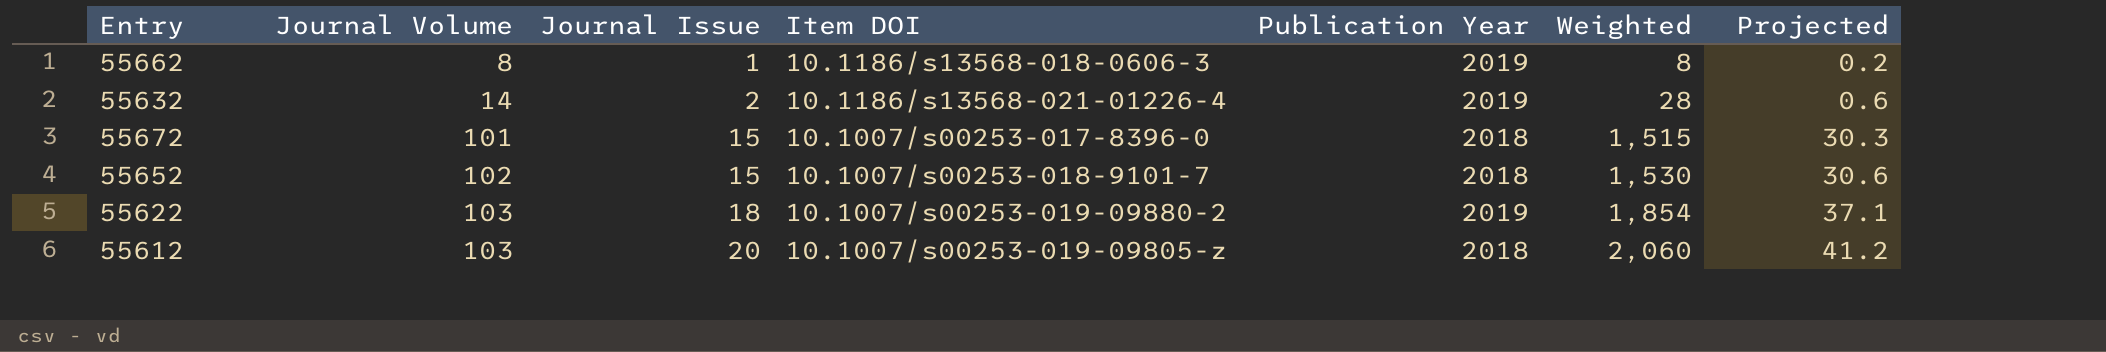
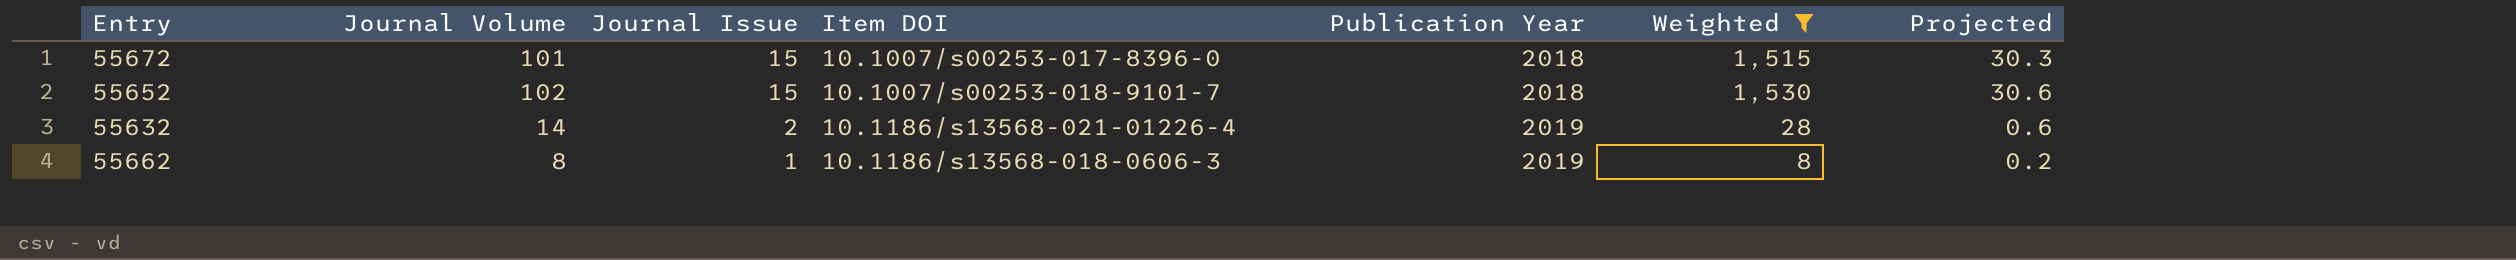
filter: none -> Weighted <= 1,530
row order: Journal Volume ascending -> Journal Issue descending

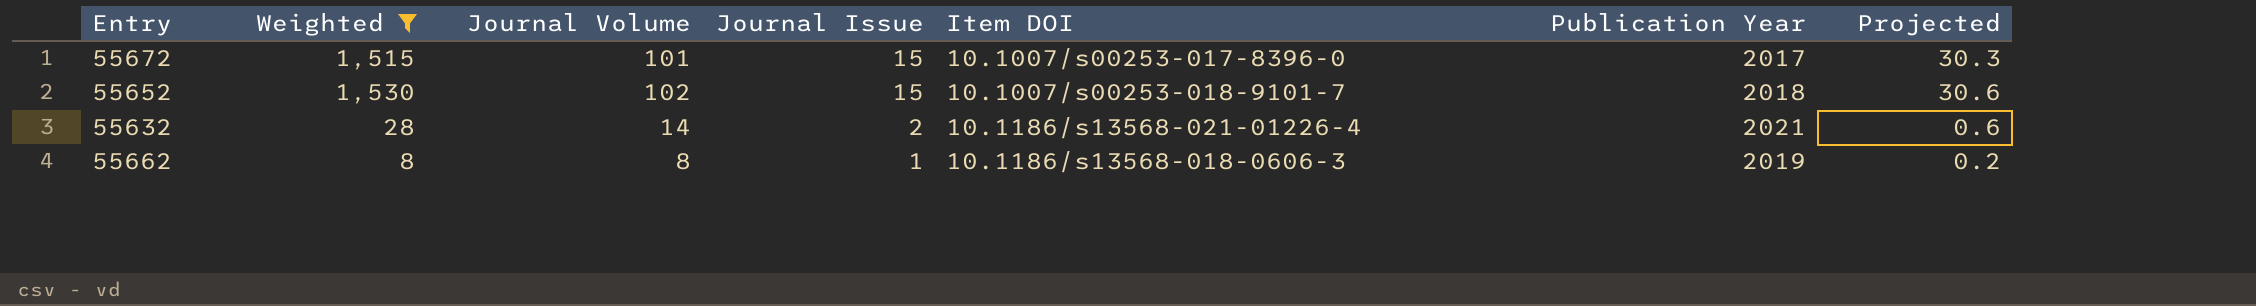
column Weighted | position: 6 -> 2
55672 | Publication Year: 2018 -> 2017
55632 | Publication Year: 2019 -> 2021

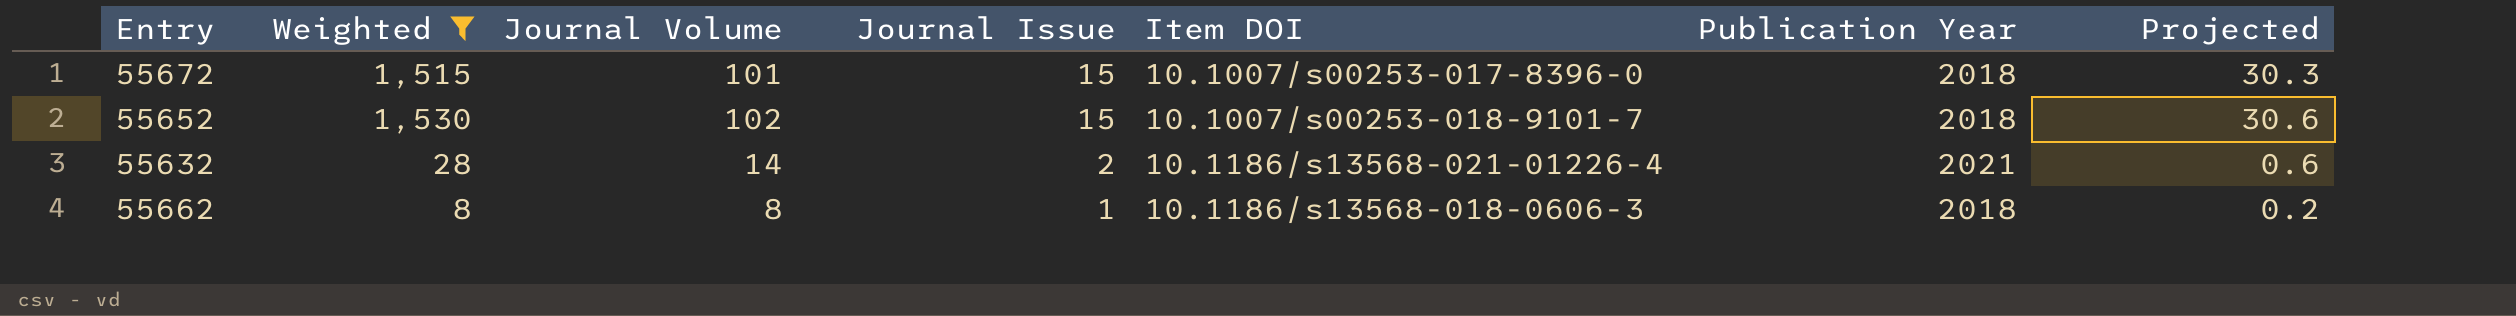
55672 | Publication Year: 2017 -> 2018
55662 | Publication Year: 2019 -> 2018

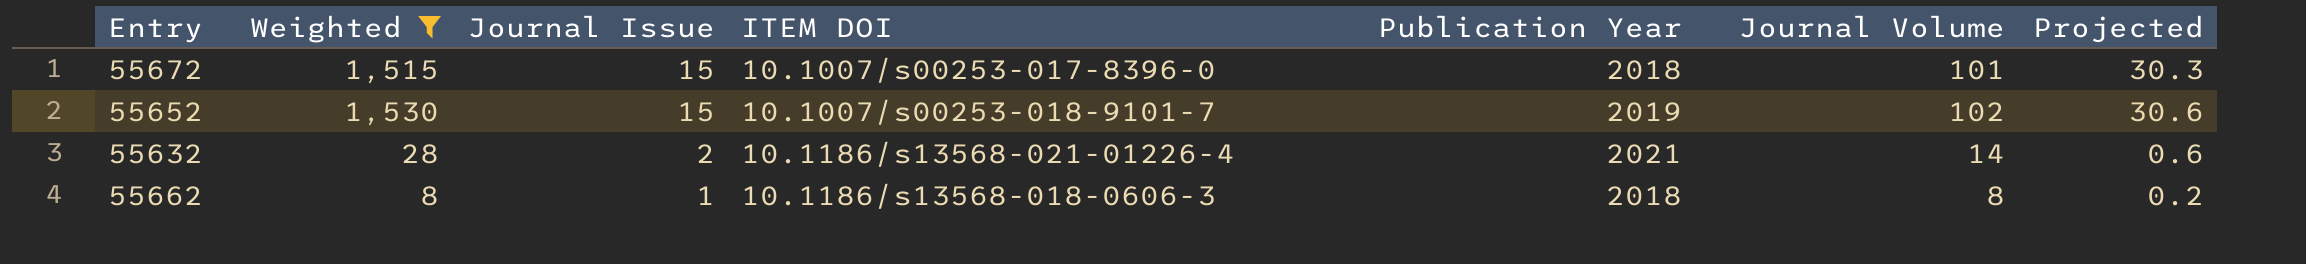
column name: Item DOI -> ITEM DOI
column Journal Volume | position: 3 -> 6
55652 | Publication Year: 2018 -> 2019

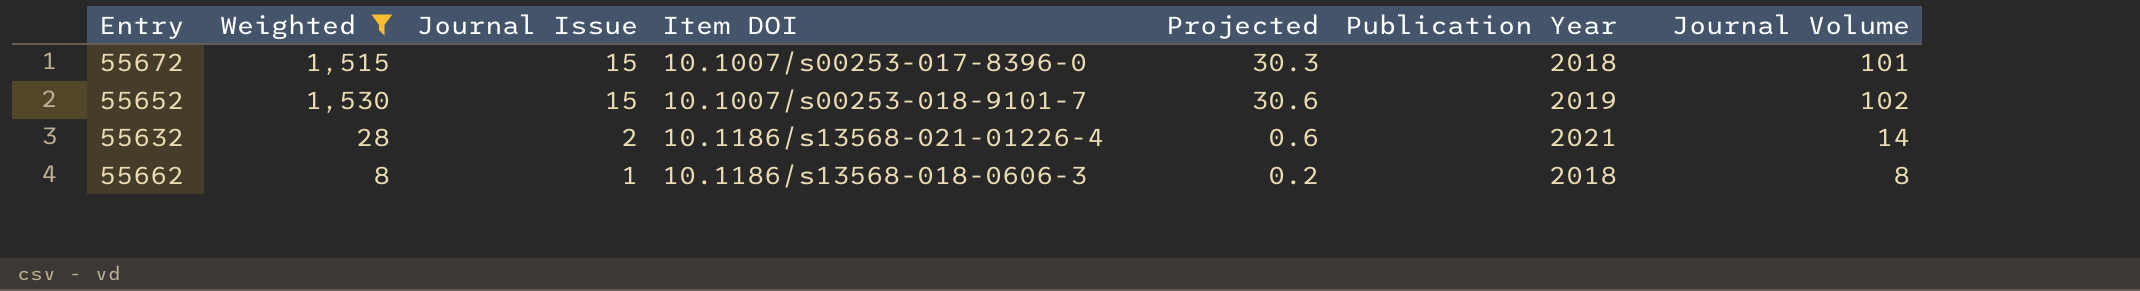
column name: ITEM DOI -> Item DOI
column Projected | position: 7 -> 5

